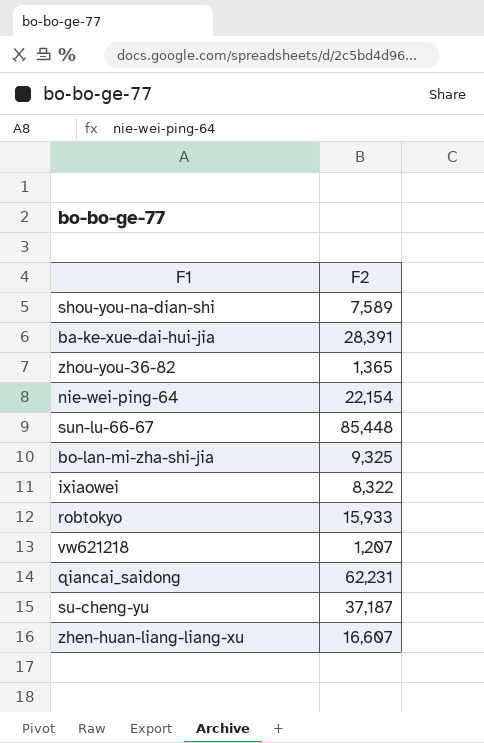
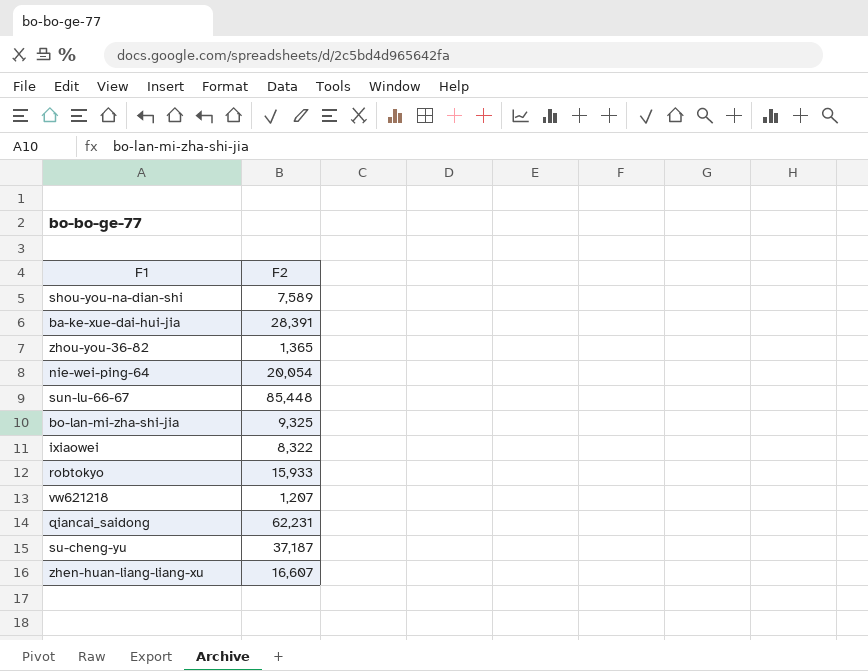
nie-wei-ping-64 | F2: 22,154 -> 20,054

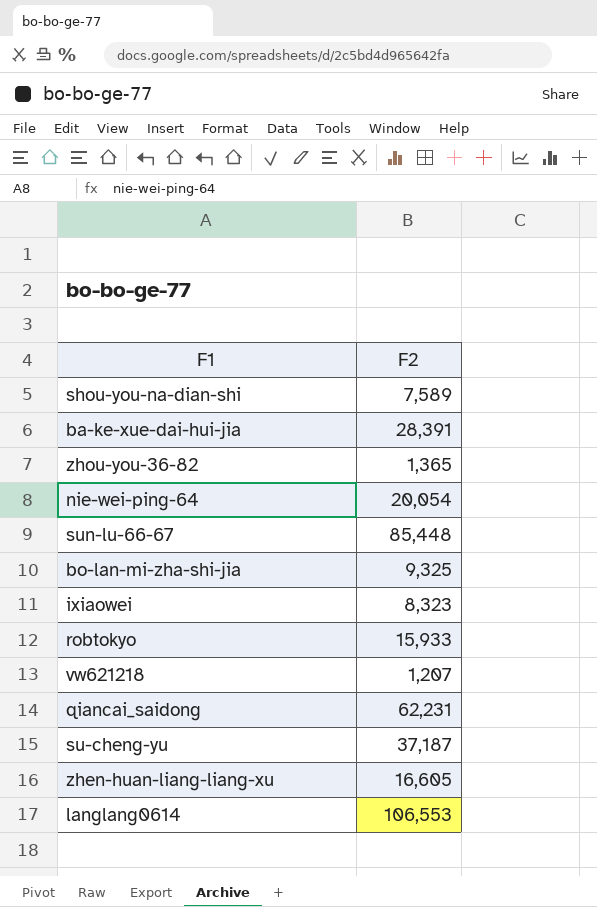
ixiaowei | F2: 8,322 -> 8,323
zhen-huan-liang-liang-xu | F2: 16,607 -> 16,605
row langlang0614: none -> 106,553

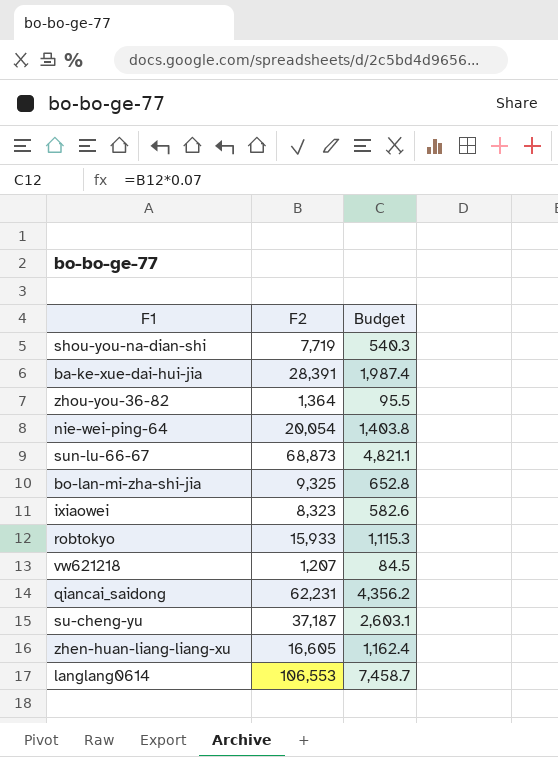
column Budget | formula: none -> [F2] * 0.07
shou-you-na-dian-shi | F2: 7,589 -> 7,719
zhou-you-36-82 | F2: 1,365 -> 1,364
sun-lu-66-67 | F2: 85,448 -> 68,873

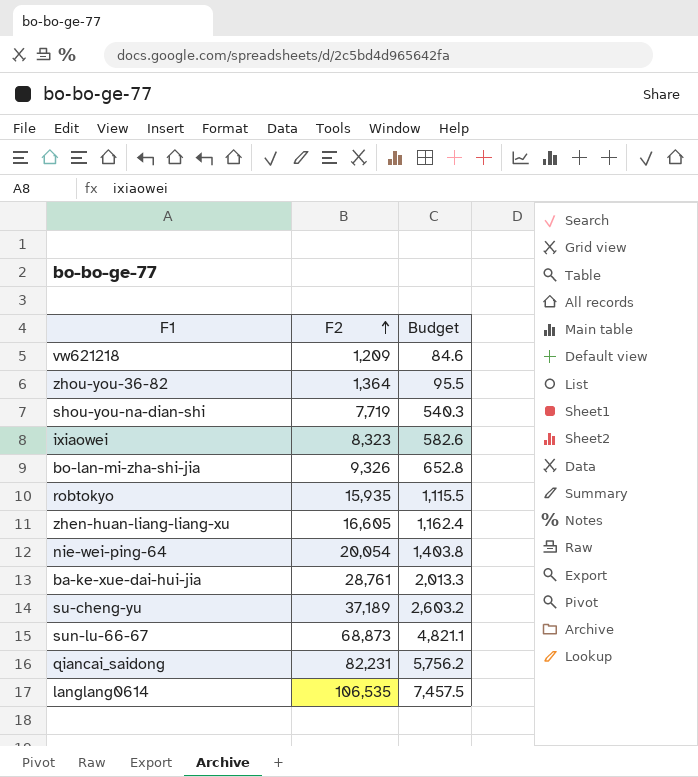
row order: none -> F2 ascending
vw621218 | F2: 1,207 -> 1,209
vw621218 | Budget: 84.5 -> 84.6
bo-lan-mi-zha-shi-jia | F2: 9,325 -> 9,326
robtokyo | F2: 15,933 -> 15,935
robtokyo | Budget: 1,115.3 -> 1,115.5
ba-ke-xue-dai-hui-jia | F2: 28,391 -> 28,761
ba-ke-xue-dai-hui-jia | Budget: 1,987.4 -> 2,013.3
su-cheng-yu | F2: 37,187 -> 37,189
su-cheng-yu | Budget: 2,603.1 -> 2,603.2
qiancai_saidong | F2: 62,231 -> 82,231
qiancai_saidong | Budget: 4,356.2 -> 5,756.2
langlang0614 | F2: 106,553 -> 106,535
langlang0614 | Budget: 7,458.7 -> 7,457.5

